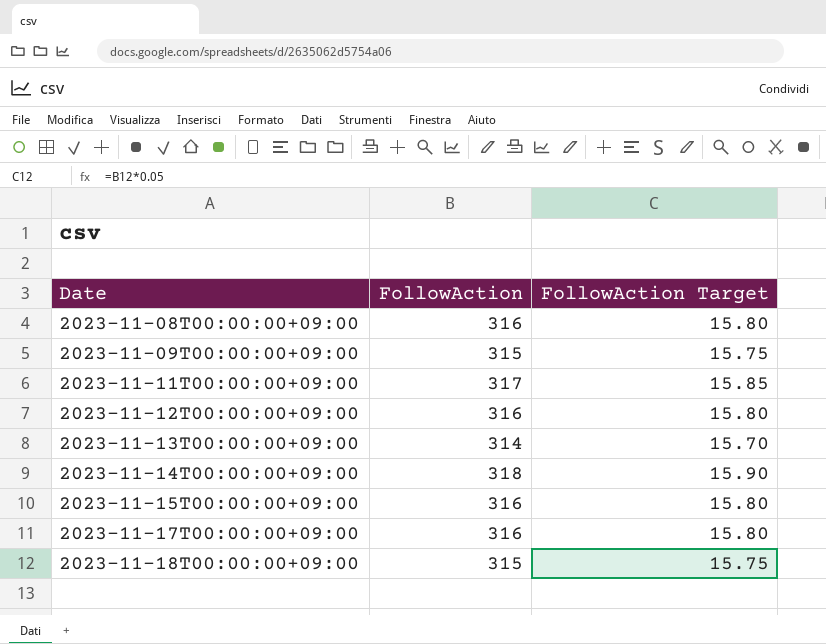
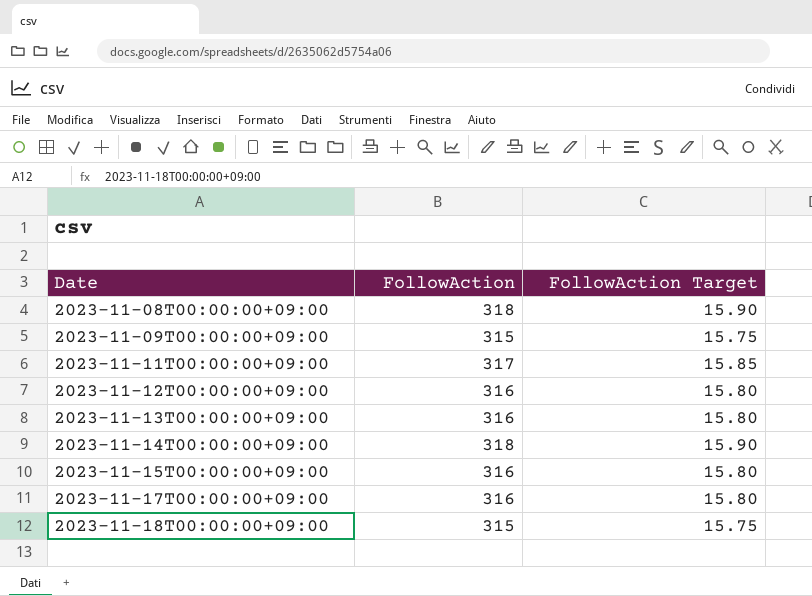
2023-11-08T00:00:00+09:00 | FollowAction: 316 -> 318
2023-11-08T00:00:00+09:00 | FollowAction Target: 15.80 -> 15.90
2023-11-13T00:00:00+09:00 | FollowAction: 314 -> 316
2023-11-13T00:00:00+09:00 | FollowAction Target: 15.70 -> 15.80

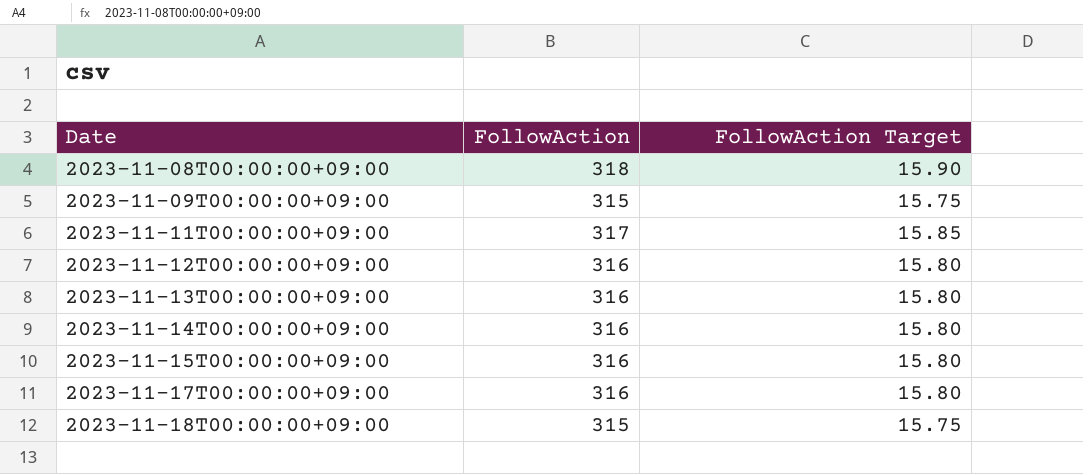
2023-11-14T00:00:00+09:00 | FollowAction: 318 -> 316
2023-11-14T00:00:00+09:00 | FollowAction Target: 15.90 -> 15.80

